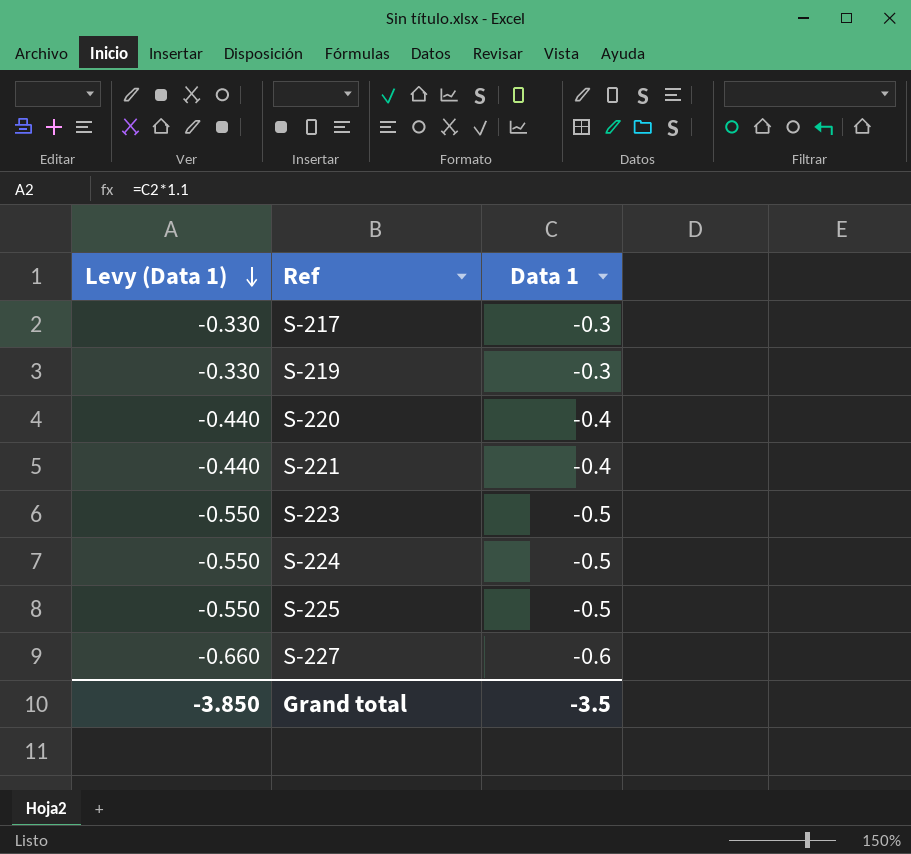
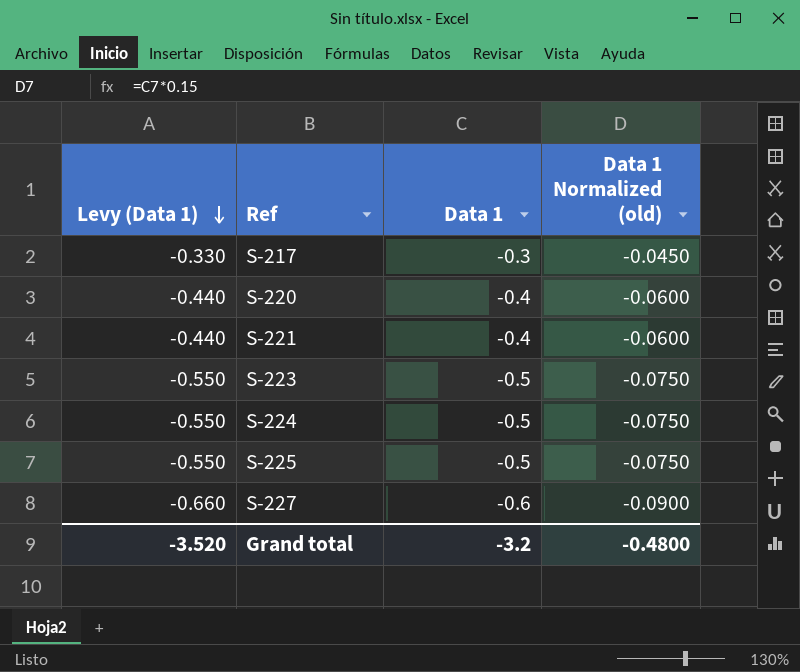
column Data 1 Normalized (old) | formula: none -> [Data 1] * 0.15
row S-219: -0.330 | -0.3 -> none
Grand total | Levy (Data 1): -3.850 -> -3.520
Grand total | Data 1: -3.5 -> -3.2

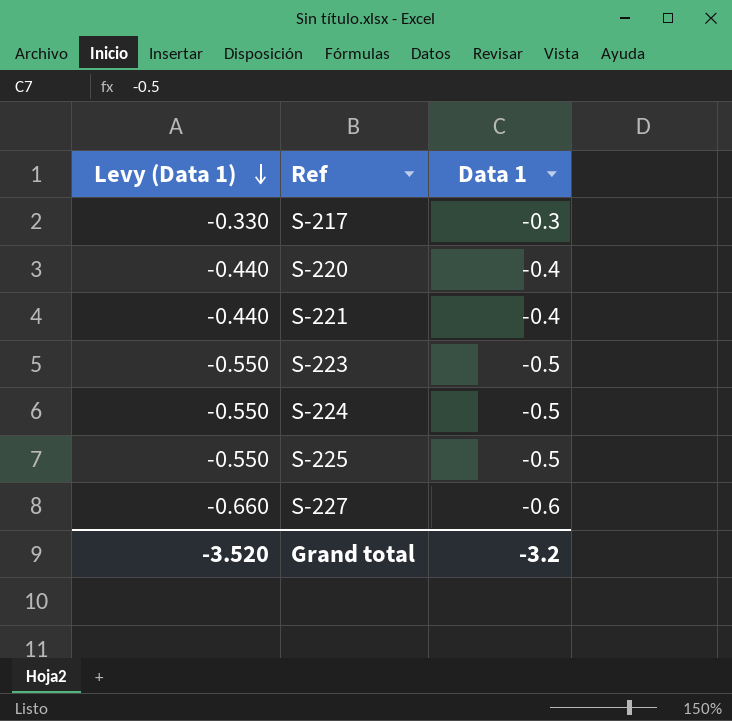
column Data 1 Normalized (old) | formula: [Data 1] * 0.15 -> none

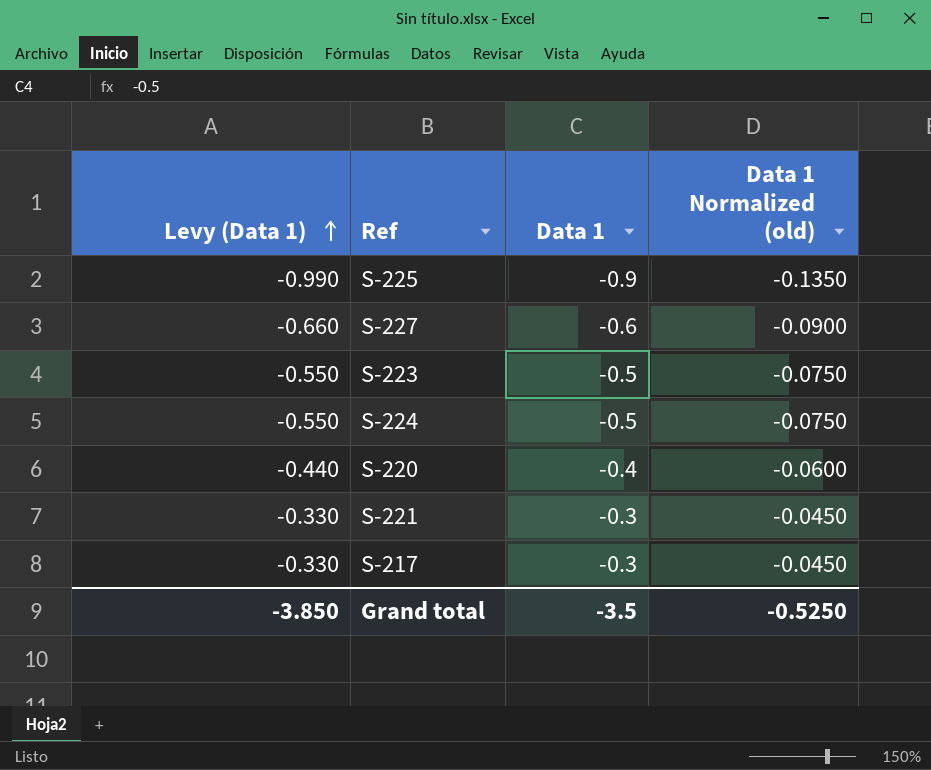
row order: Levy (Data 1) descending -> Levy (Data 1) ascending
column Data 1 Normalized (old) | formula: none -> [Data 1] * 0.15
S-225 | Levy (Data 1): -0.550 -> -0.990
S-225 | Data 1: -0.5 -> -0.9
S-221 | Levy (Data 1): -0.440 -> -0.330
S-221 | Data 1: -0.4 -> -0.3
Grand total | Levy (Data 1): -3.520 -> -3.850
Grand total | Data 1: -3.2 -> -3.5

